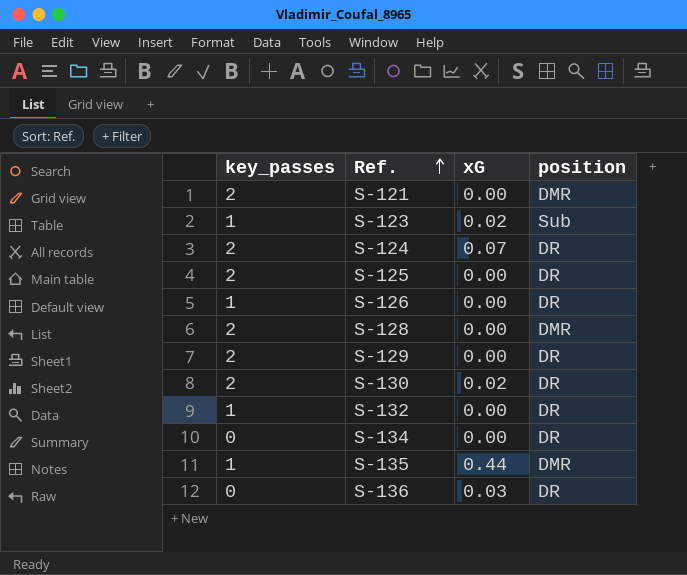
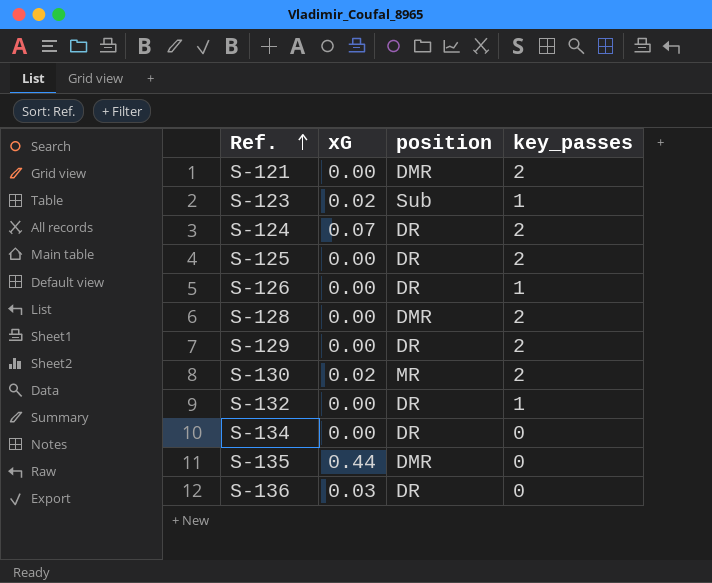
column key_passes | position: 1 -> 4
S-130 | position: DR -> MR
S-135 | key_passes: 1 -> 0

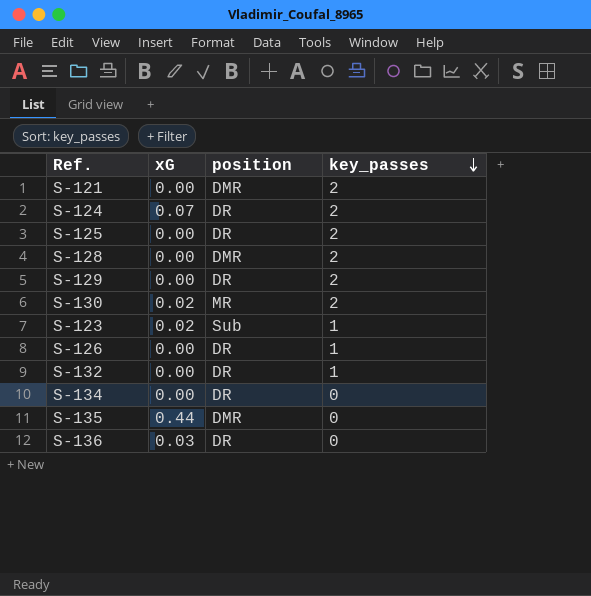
row order: Ref. ascending -> key_passes descending

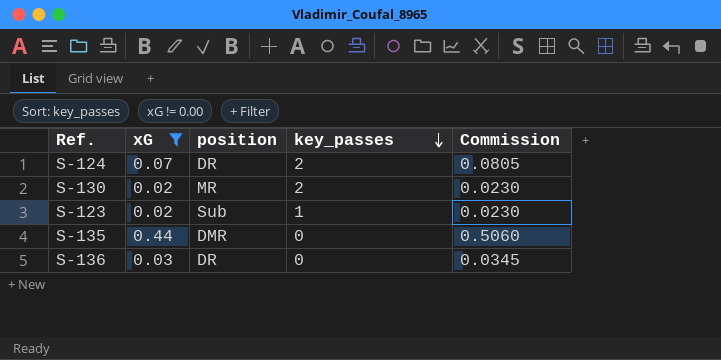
filter: none -> xG != 0.00
column Commission | formula: none -> [xG] * 1.15

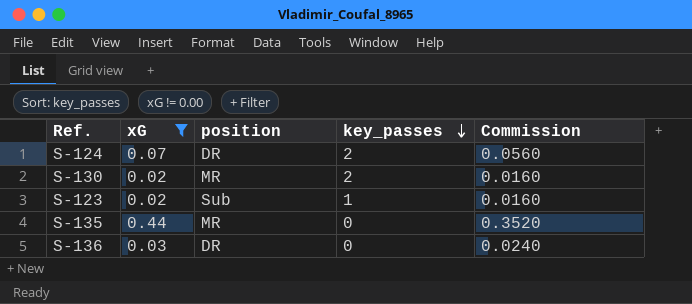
column Commission | formula: [xG] * 1.15 -> [xG] * 0.8
S-135 | position: DMR -> MR

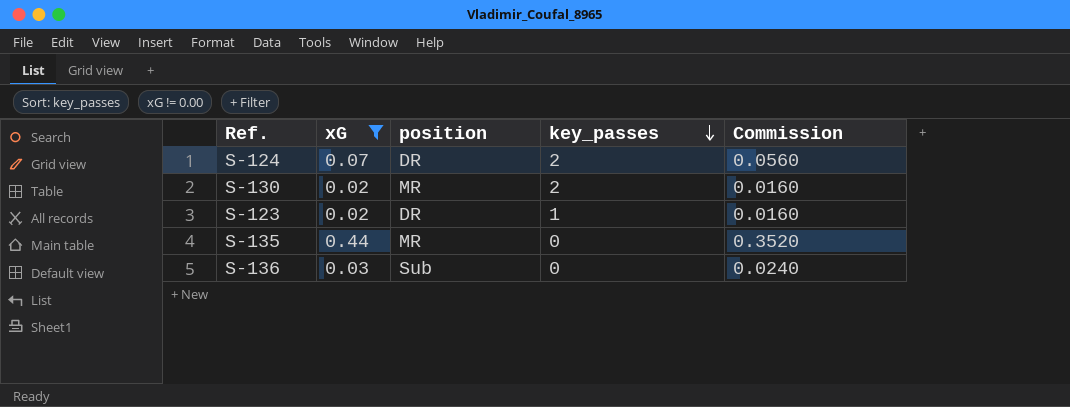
S-123 | position: Sub -> DR
S-136 | position: DR -> Sub

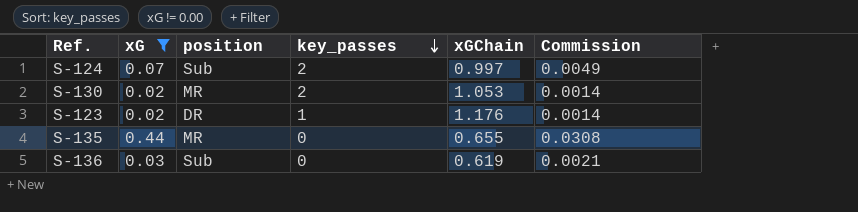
column xGChain | position: none -> 5
column Commission | formula: [xG] * 0.8 -> [xG] * 0.07
S-124 | position: DR -> Sub

